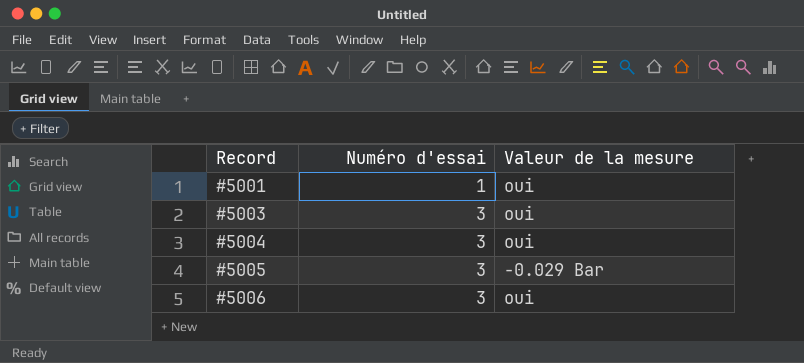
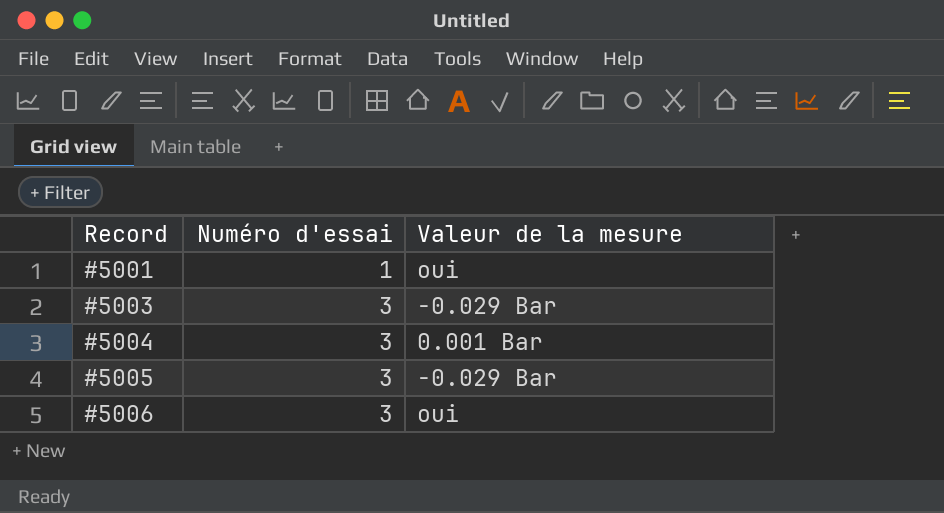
#5003 | Valeur de la mesure: oui -> -0.029 Bar
#5004 | Valeur de la mesure: oui -> 0.001 Bar

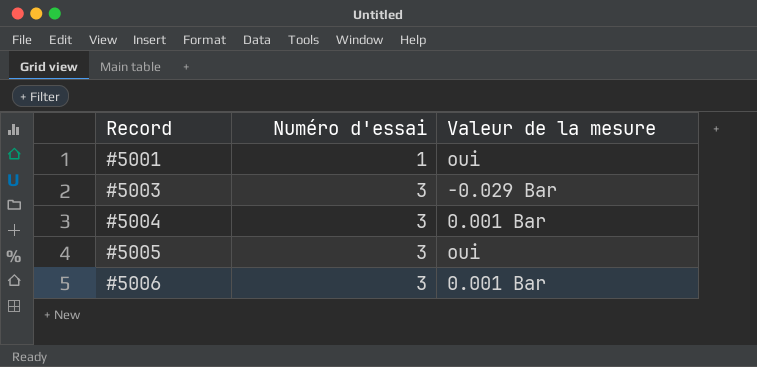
#5005 | Valeur de la mesure: -0.029 Bar -> oui
#5006 | Valeur de la mesure: oui -> 0.001 Bar

